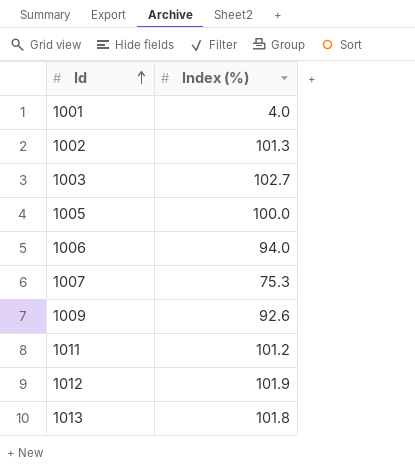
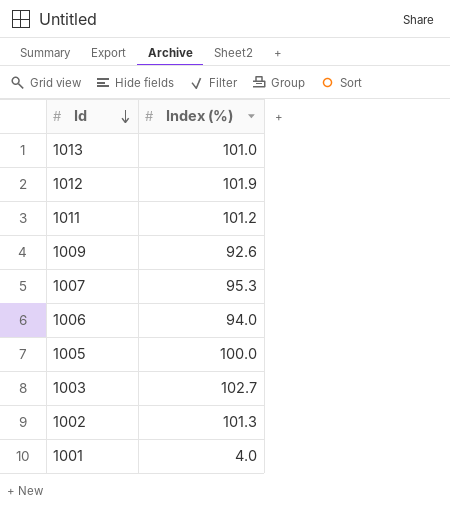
row order: Id ascending -> Id descending
1013 | Index (%): 101.8 -> 101.0
1007 | Index (%): 75.3 -> 95.3

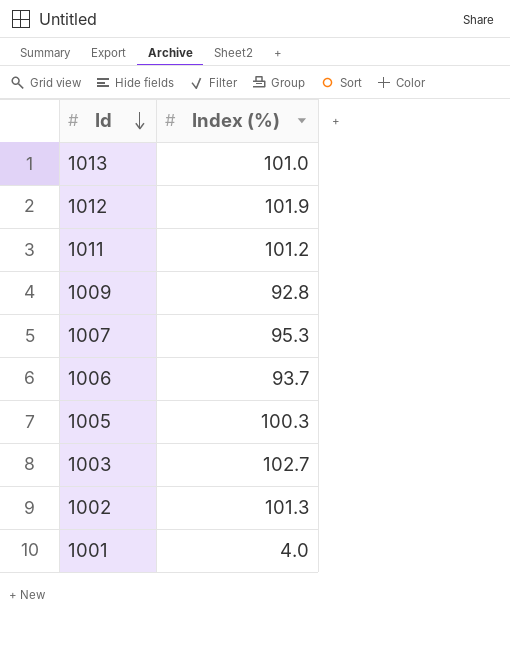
1009 | Index (%): 92.6 -> 92.8
1006 | Index (%): 94.0 -> 93.7
1005 | Index (%): 100.0 -> 100.3

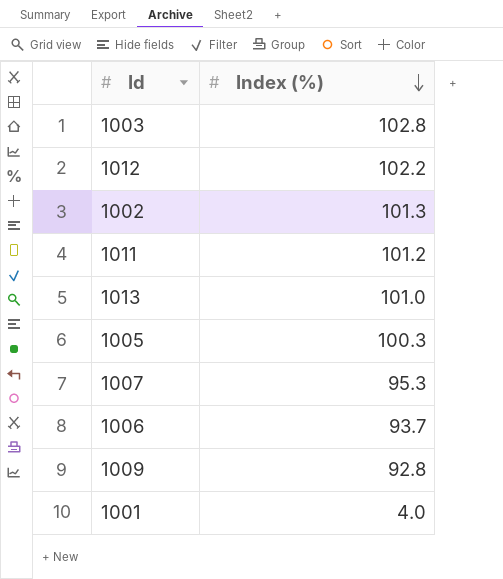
row order: Id descending -> Index (%) descending
1003 | Index (%): 102.7 -> 102.8
1012 | Index (%): 101.9 -> 102.2

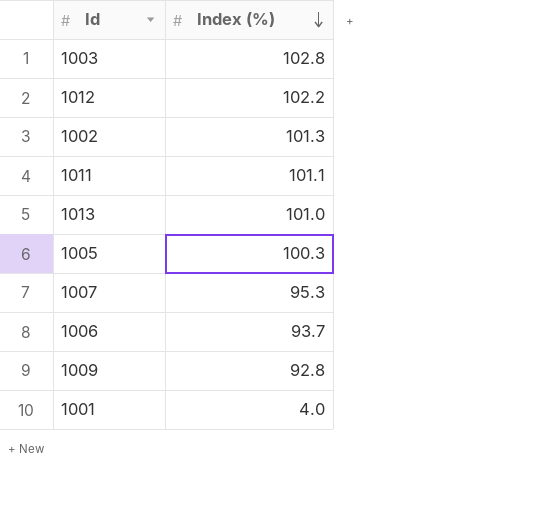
1011 | Index (%): 101.2 -> 101.1

